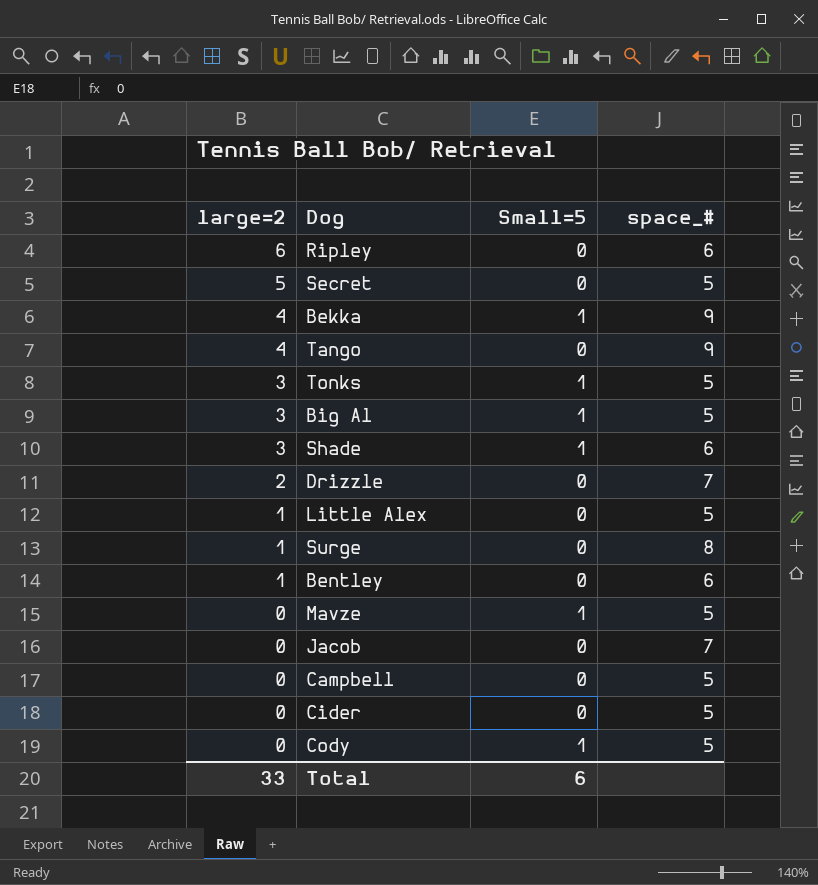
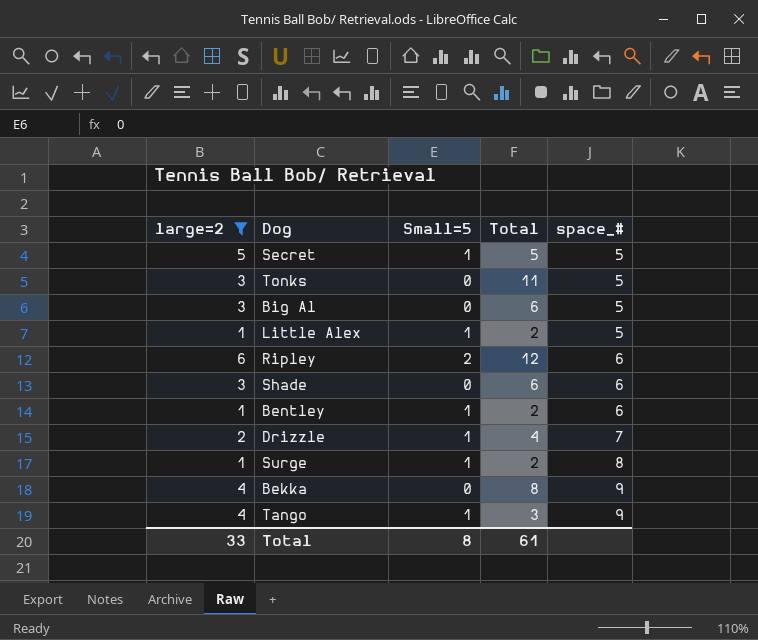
filter: none -> large=2 != 0
row order: large=2 descending -> space_# ascending
column Total | position: none -> 4
Secret | Small=5: 0 -> 1
Tonks | Small=5: 1 -> 0
Big Al | Small=5: 1 -> 0
Little Alex | Small=5: 0 -> 1
Ripley | Small=5: 0 -> 2
Shade | Small=5: 1 -> 0
Bentley | Small=5: 0 -> 1
Drizzle | Small=5: 0 -> 1
Surge | Small=5: 0 -> 1
Bekka | Small=5: 1 -> 0
Tango | Small=5: 0 -> 1
Total | Small=5: 6 -> 8

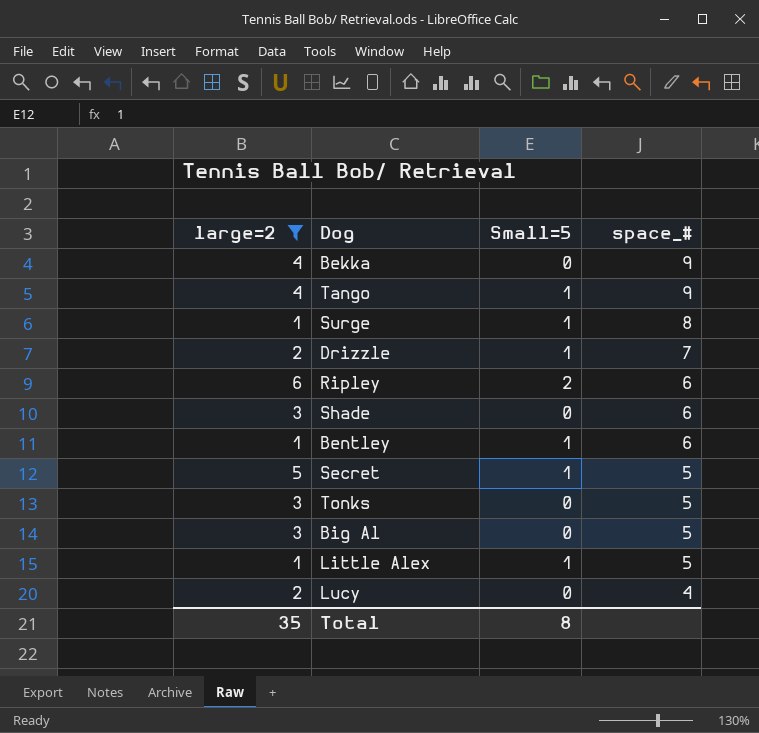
row order: space_# ascending -> space_# descending
column Total | position: 4 -> none
row Lucy: none -> 2 | 0 | 4
Total | large=2: 33 -> 35

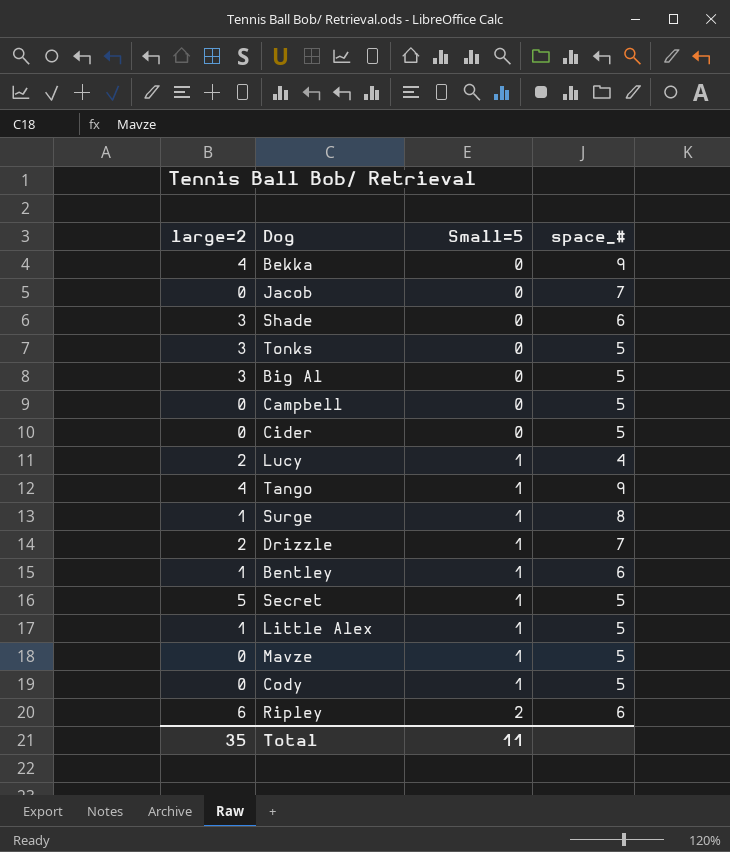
filter: large=2 != 0 -> none
row order: space_# descending -> Small=5 ascending
Lucy | Small=5: 0 -> 1
Total | Small=5: 8 -> 11

